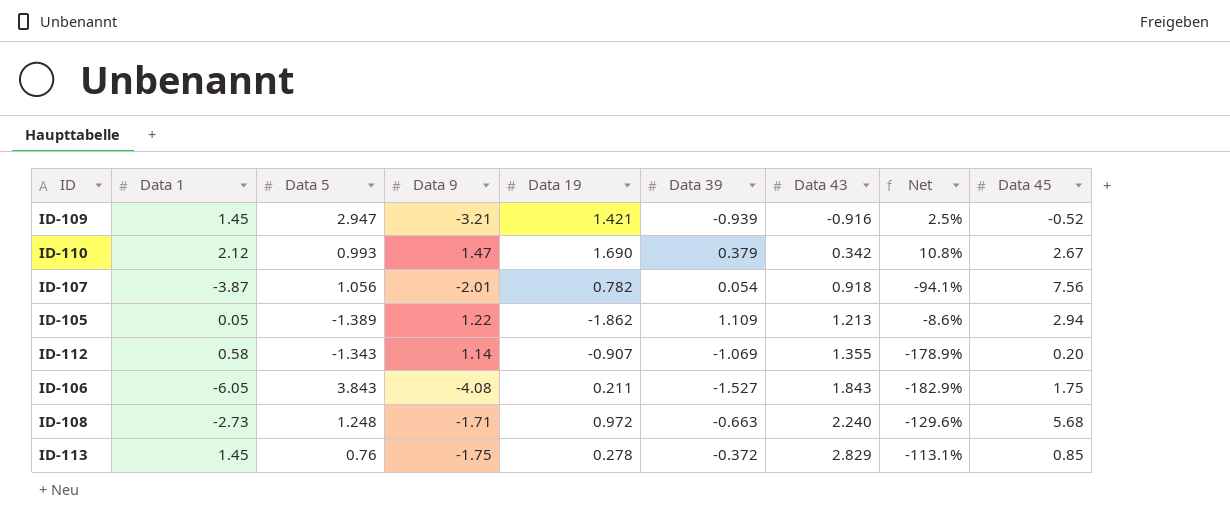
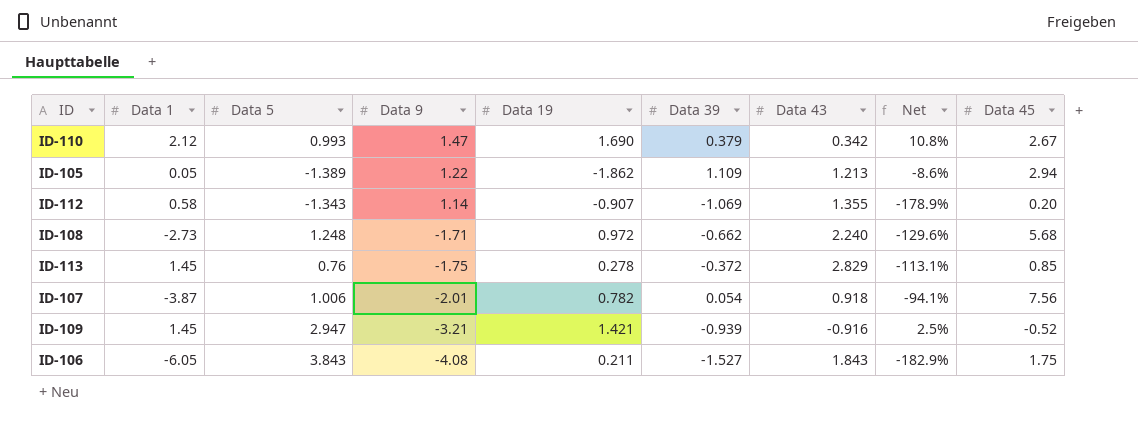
row order: Data 43 ascending -> Data 9 descending
ID-108 | Data 39: -0.663 -> -0.662
ID-107 | Data 5: 1.056 -> 1.006

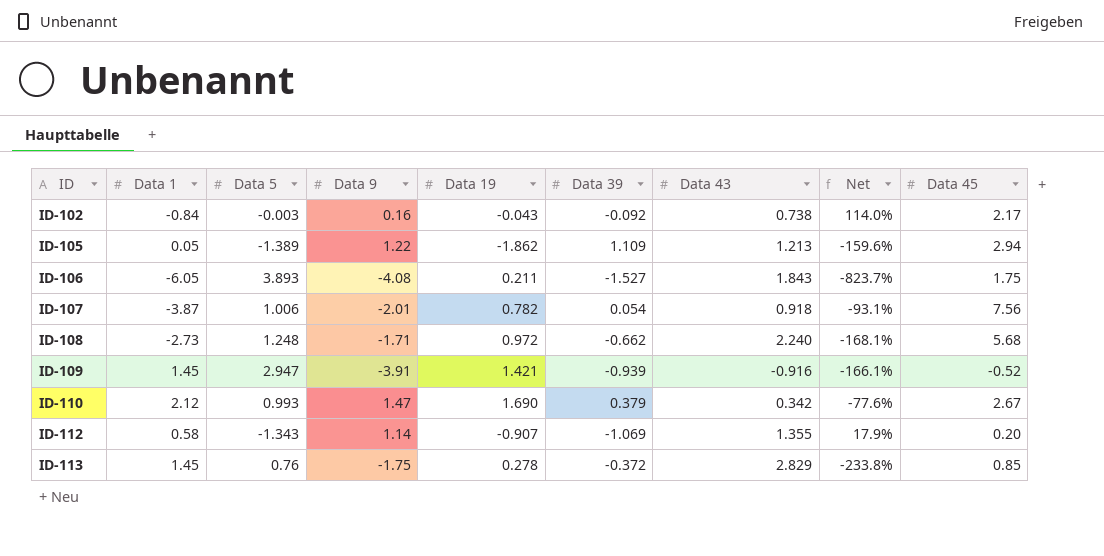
row order: Data 9 descending -> ID ascending
column Net | formula: ([Data 39] - [Data 43]) / [Data 43] -> ([Data 39] - [Data 19]) / [Data 19]
row ID-102: none -> -0.84 | -0.003 | 0.16 | -0.043 | -0.092 | 0.738 | 114.0% | 2.17
ID-106 | Data 5: 3.843 -> 3.893
ID-109 | Data 9: -3.21 -> -3.91

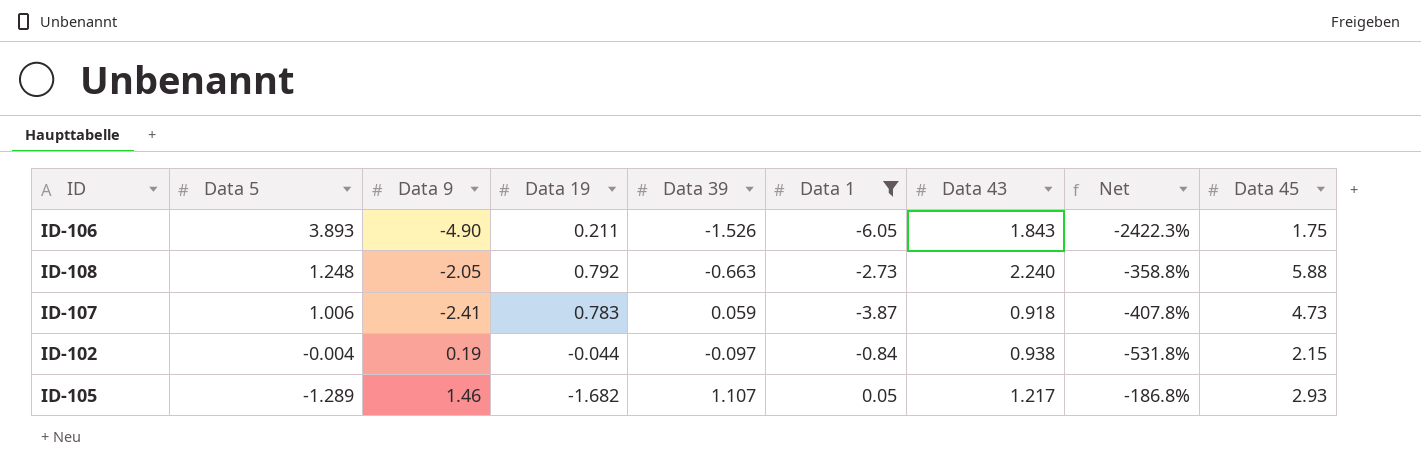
filter: none -> Data 1 <= 0.05
row order: ID ascending -> Data 5 descending
column Data 1 | position: 2 -> 6
column Net | formula: ([Data 39] - [Data 19]) / [Data 19] -> ([Data 9] - [Data 19]) / [Data 19]
ID-106 | Data 9: -4.08 -> -4.90
ID-106 | Data 39: -1.527 -> -1.526
ID-108 | Data 9: -1.71 -> -2.05
ID-108 | Data 19: 0.972 -> 0.792
ID-108 | Data 39: -0.662 -> -0.663
ID-108 | Data 45: 5.68 -> 5.88
ID-107 | Data 9: -2.01 -> -2.41
ID-107 | Data 19: 0.782 -> 0.783
ID-107 | Data 39: 0.054 -> 0.059
ID-107 | Data 45: 7.56 -> 4.73
ID-102 | Data 5: -0.003 -> -0.004
ID-102 | Data 9: 0.16 -> 0.19
ID-102 | Data 19: -0.043 -> -0.044
ID-102 | Data 39: -0.092 -> -0.097
ID-102 | Data 43: 0.738 -> 0.938
ID-102 | Data 45: 2.17 -> 2.15
ID-105 | Data 5: -1.389 -> -1.289
ID-105 | Data 9: 1.22 -> 1.46
ID-105 | Data 19: -1.862 -> -1.682
ID-105 | Data 39: 1.109 -> 1.107
ID-105 | Data 43: 1.213 -> 1.217
ID-105 | Data 45: 2.94 -> 2.93

